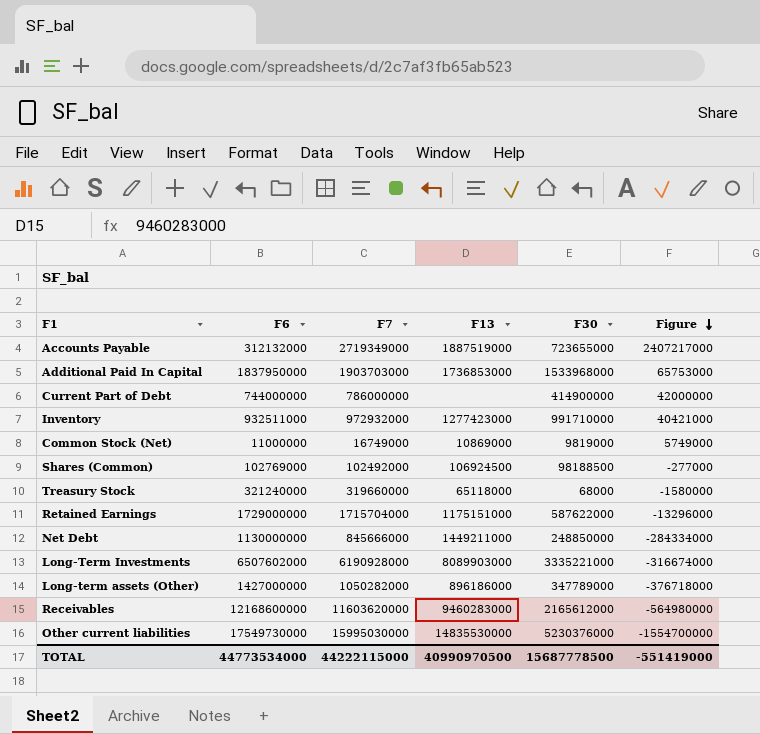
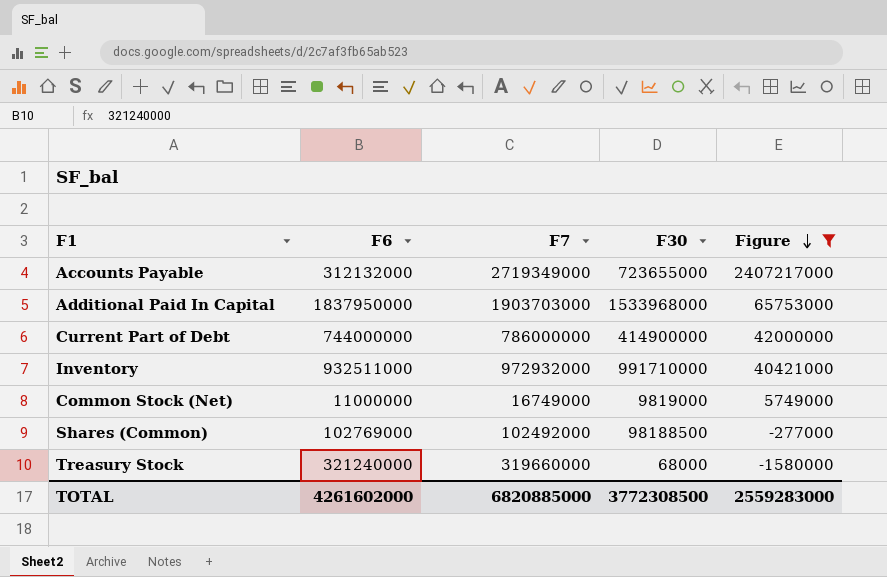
filter: none -> Figure >= -1580000
column F13 | position: 4 -> none
TOTAL | F6: 44773534000 -> 4261602000
TOTAL | F7: 44222115000 -> 6820885000
TOTAL | F30: 15687778500 -> 3772308500
TOTAL | Figure: -551419000 -> 2559283000

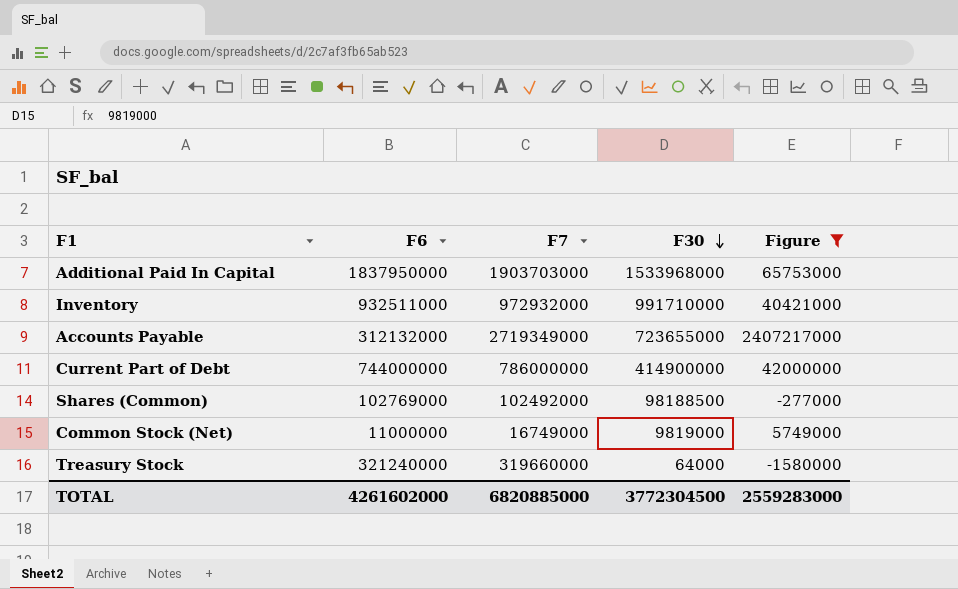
row order: Figure descending -> F30 descending
Treasury Stock | F30: 68000 -> 64000
TOTAL | F30: 3772308500 -> 3772304500

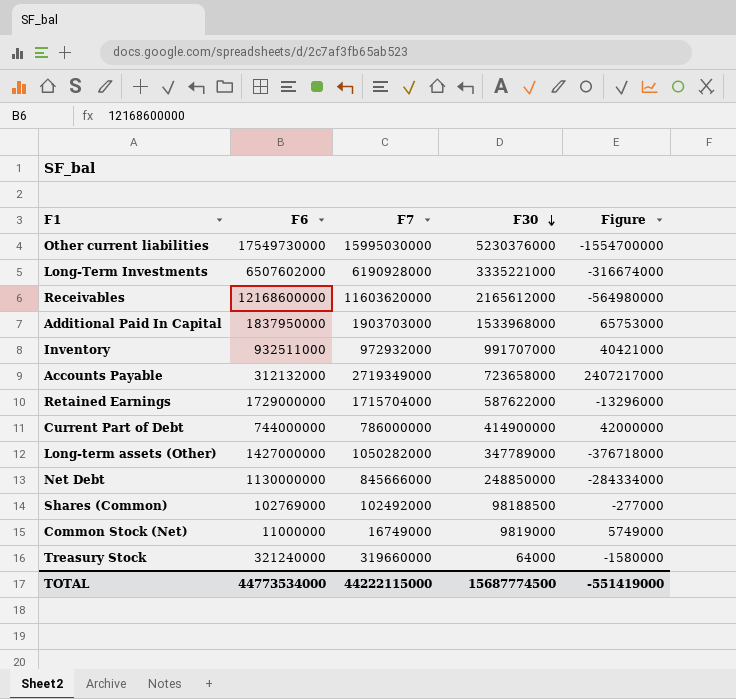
filter: Figure >= -1580000 -> none
Inventory | F30: 991710000 -> 991707000
Accounts Payable | F30: 723655000 -> 723658000
TOTAL | F6: 4261602000 -> 44773534000
TOTAL | F7: 6820885000 -> 44222115000
TOTAL | F30: 3772304500 -> 15687774500
TOTAL | Figure: 2559283000 -> -551419000

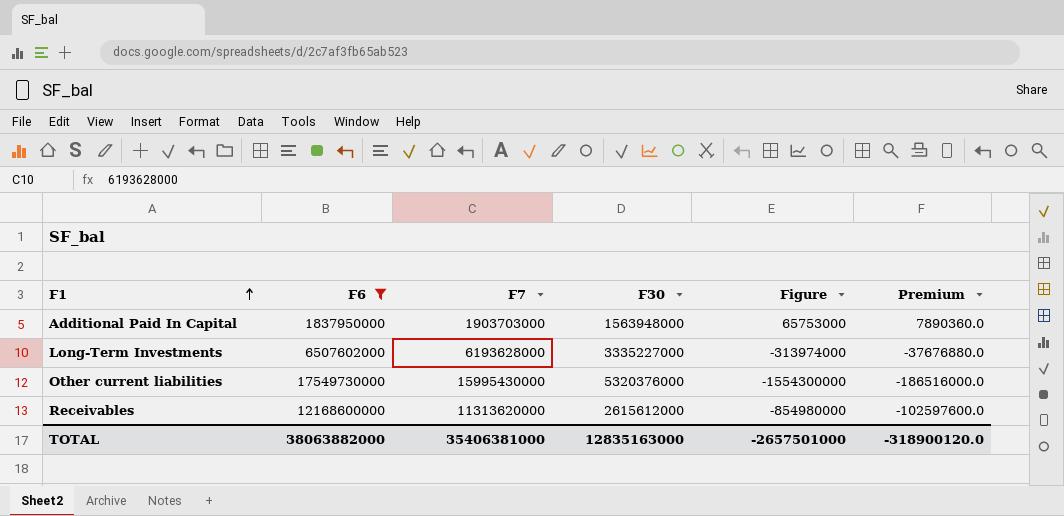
filter: none -> F6 >= 1837950000
row order: F30 descending -> F1 ascending
column Premium | formula: none -> [Figure] * 0.12
Additional Paid In Capital | F30: 1533968000 -> 1563948000
Long-Term Investments | F7: 6190928000 -> 6193628000
Long-Term Investments | F30: 3335221000 -> 3335227000
Long-Term Investments | Figure: -316674000 -> -313974000
Other current liabilities | F7: 15995030000 -> 15995430000
Other current liabilities | F30: 5230376000 -> 5320376000
Other current liabilities | Figure: -1554700000 -> -1554300000
Receivables | F7: 11603620000 -> 11313620000
Receivables | F30: 2165612000 -> 2615612000
Receivables | Figure: -564980000 -> -854980000
TOTAL | F6: 44773534000 -> 38063882000
TOTAL | F7: 44222115000 -> 35406381000
TOTAL | F30: 15687774500 -> 12835163000
TOTAL | Figure: -551419000 -> -2657501000

